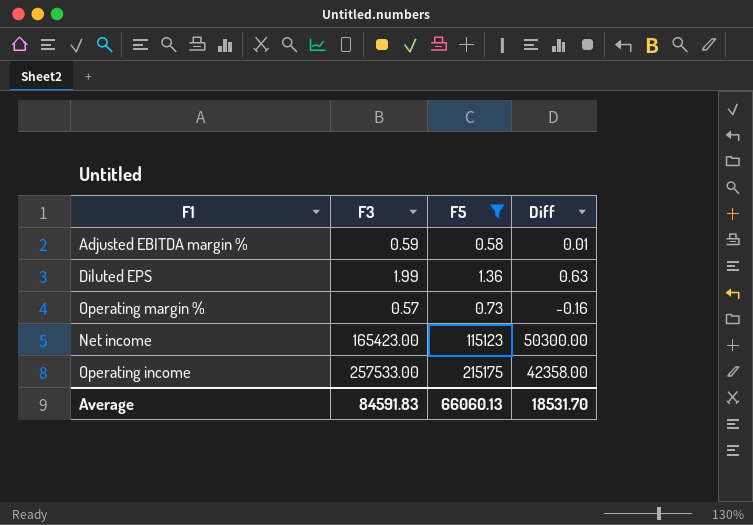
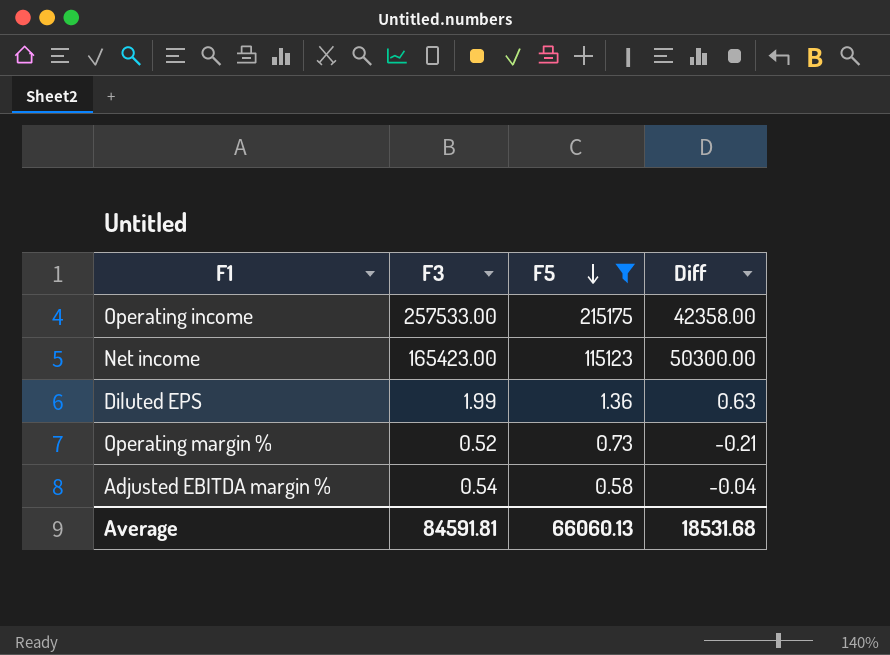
row order: none -> F5 descending
Operating margin % | F3: 0.57 -> 0.52
Operating margin % | Diff: -0.16 -> -0.21
Adjusted EBITDA margin % | F3: 0.59 -> 0.54
Adjusted EBITDA margin % | Diff: 0.01 -> -0.04
Average | F3: 84591.83 -> 84591.81
Average | Diff: 18531.70 -> 18531.68

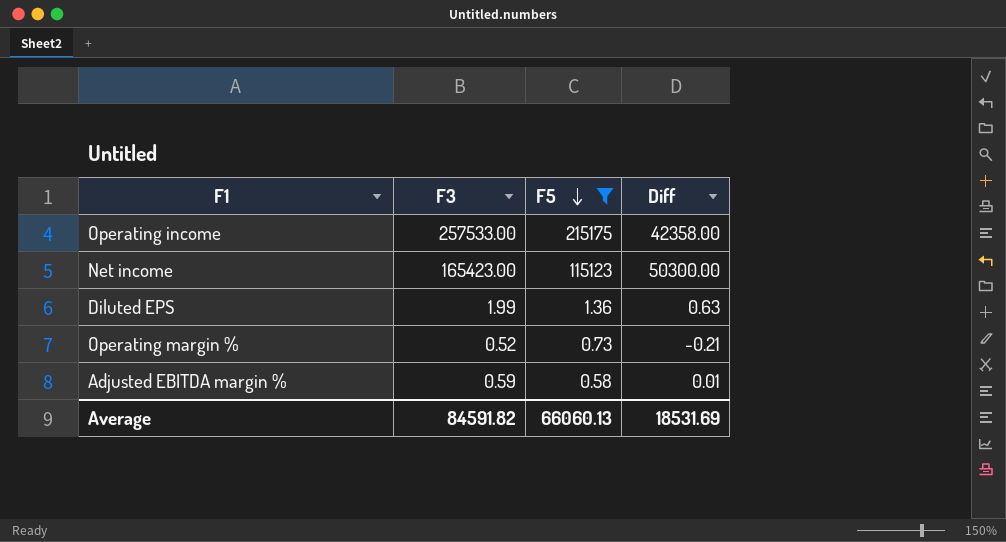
Adjusted EBITDA margin % | F3: 0.54 -> 0.59
Adjusted EBITDA margin % | Diff: -0.04 -> 0.01
Average | F3: 84591.81 -> 84591.82
Average | Diff: 18531.68 -> 18531.69

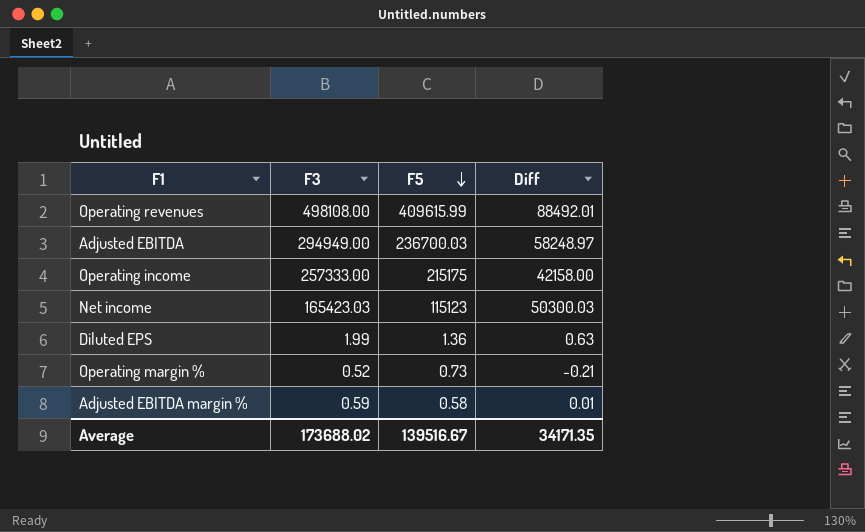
filter: F5 <= 215175 -> none
Operating income | F3: 257533.00 -> 257333.00
Operating income | Diff: 42358.00 -> 42158.00
Net income | F3: 165423.00 -> 165423.03
Net income | Diff: 50300.00 -> 50300.03
Average | F3: 84591.82 -> 173688.02
Average | F5: 66060.13 -> 139516.67
Average | Diff: 18531.69 -> 34171.35

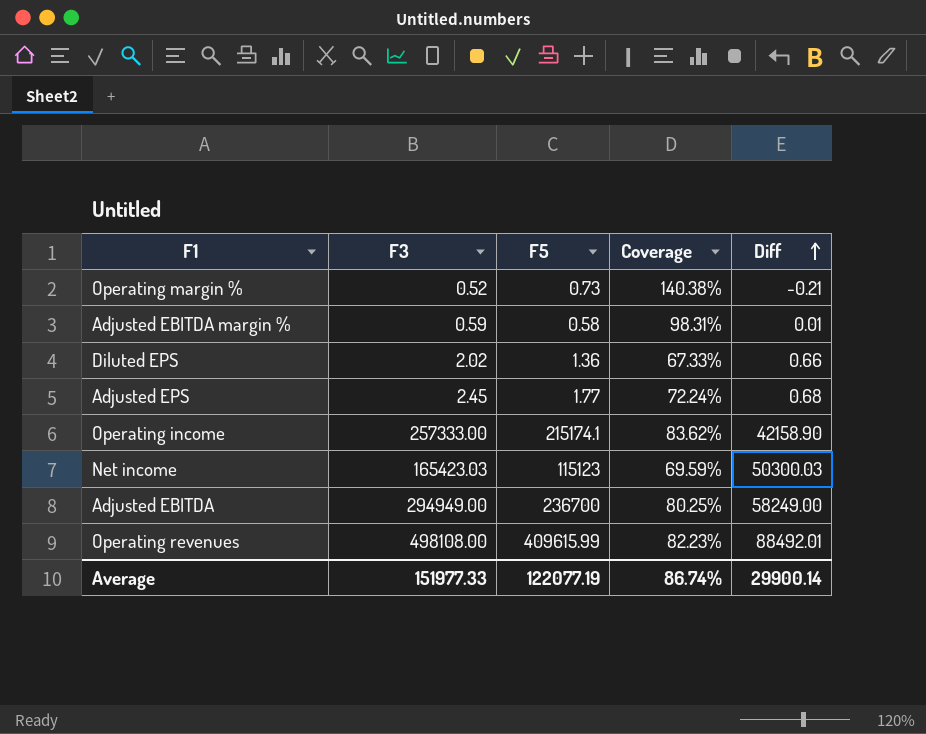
row order: F5 descending -> Diff ascending
column Coverage | formula: none -> [F5] / [F3]
Diluted EPS | F3: 1.99 -> 2.02
Diluted EPS | Diff: 0.63 -> 0.66
row Adjusted EPS: none -> 2.45 | 1.77 | 72.24% | 0.68
Operating income | F5: 215175 -> 215174.1
Operating income | Diff: 42158.00 -> 42158.90
Adjusted EBITDA | F5: 236700.03 -> 236700
Adjusted EBITDA | Diff: 58248.97 -> 58249.00
Average | F3: 173688.02 -> 151977.33
Average | F5: 139516.67 -> 122077.19
Average | Diff: 34171.35 -> 29900.14

